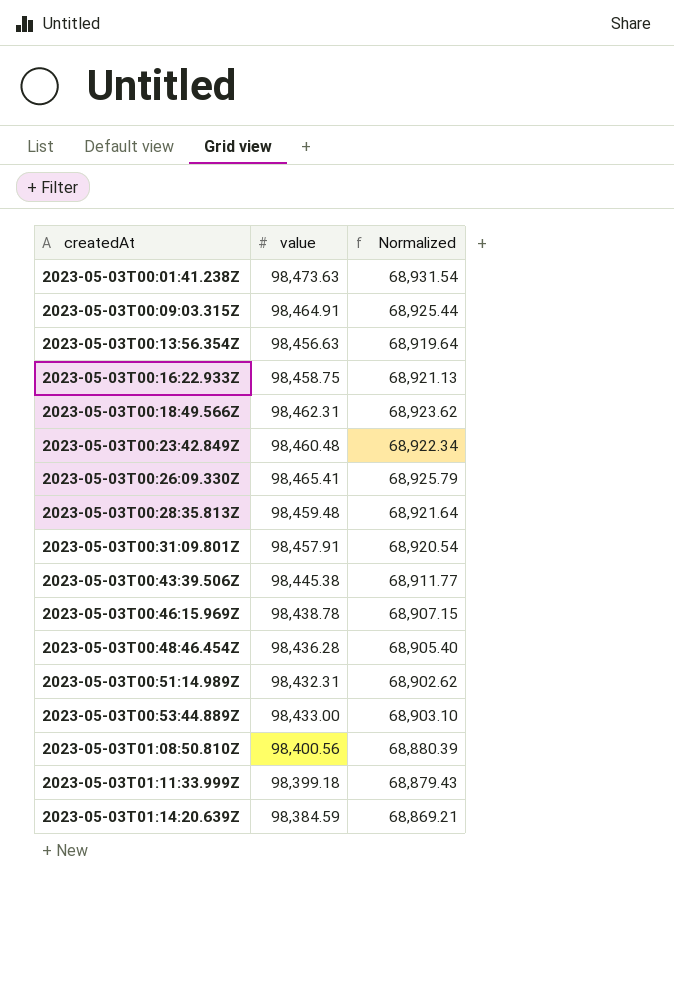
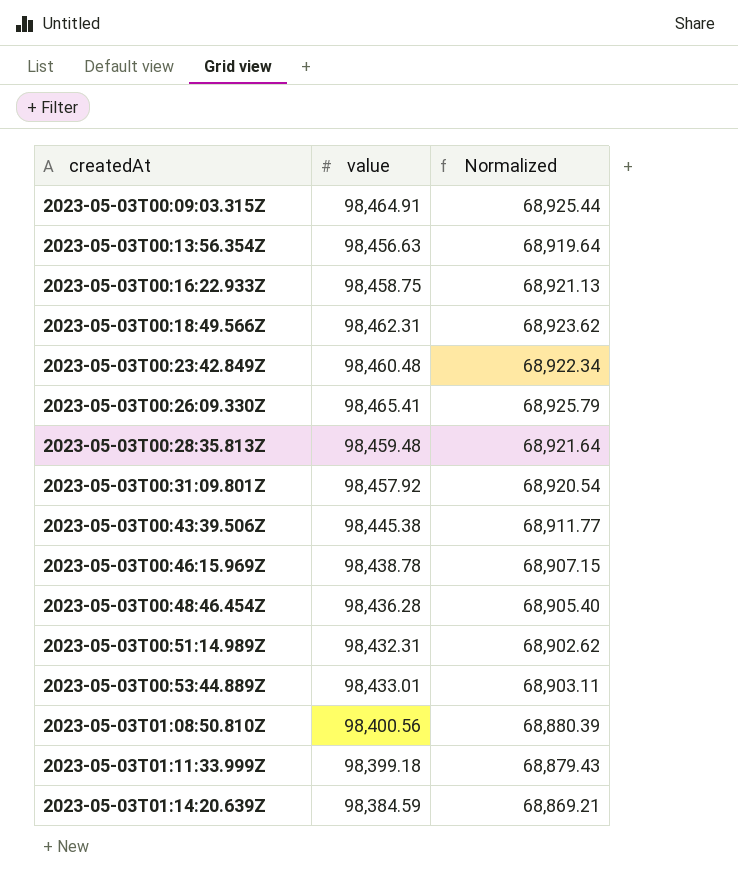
row 2023-05-03T00:01:41.238Z: 98,473.63 | 68,931.54 -> none
2023-05-03T00:31:09.801Z | value: 98,457.91 -> 98,457.92
2023-05-03T00:53:44.889Z | value: 98,433.00 -> 98,433.01
2023-05-03T00:53:44.889Z | Normalized: 68,903.10 -> 68,903.11

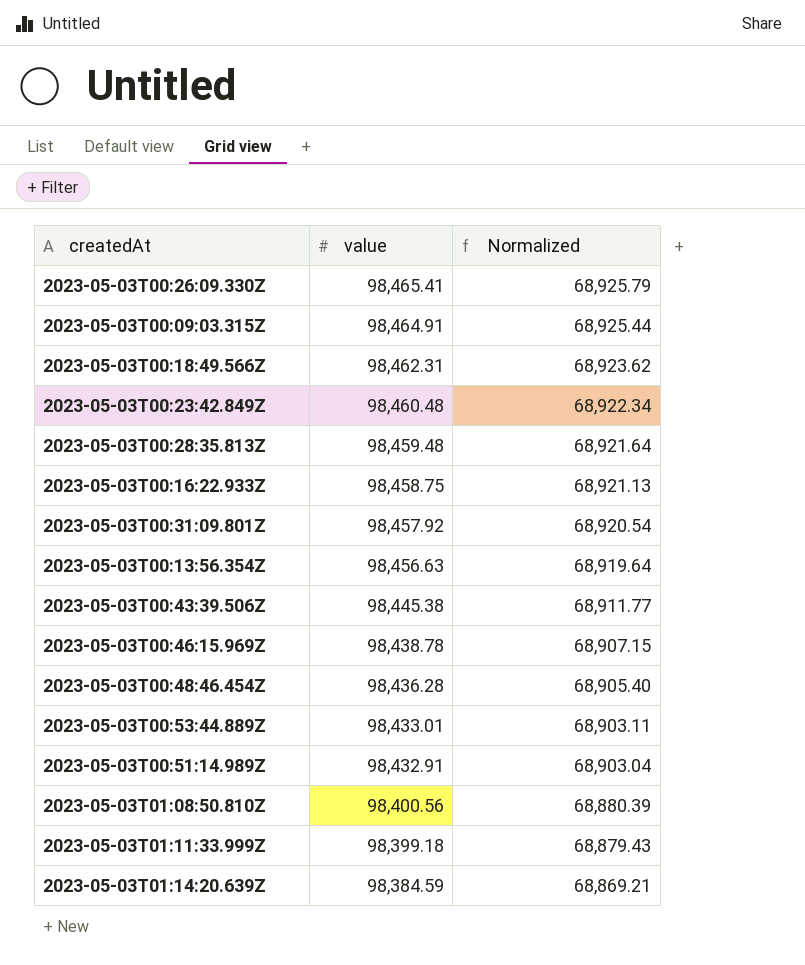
row order: createdAt ascending -> value descending
2023-05-03T00:51:14.989Z | value: 98,432.31 -> 98,432.91
2023-05-03T00:51:14.989Z | Normalized: 68,902.62 -> 68,903.04

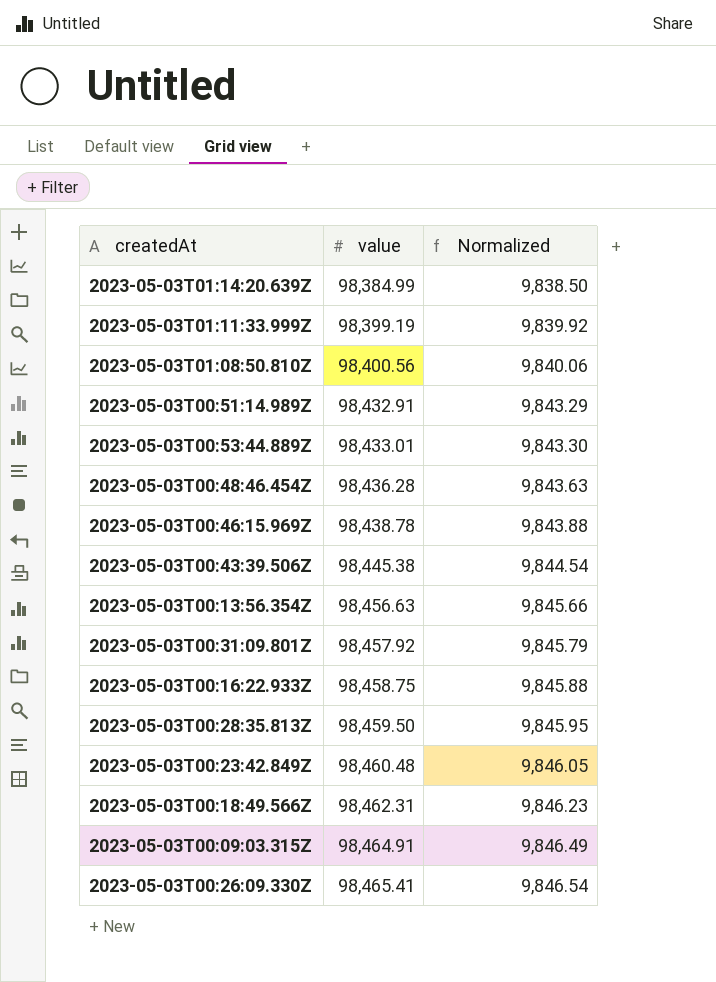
row order: value descending -> value ascending
column Normalized | formula: [value] * 0.7 -> [value] * 0.1
2023-05-03T01:14:20.639Z | value: 98,384.59 -> 98,384.99
2023-05-03T01:11:33.999Z | value: 98,399.18 -> 98,399.19
2023-05-03T00:28:35.813Z | value: 98,459.48 -> 98,459.50

